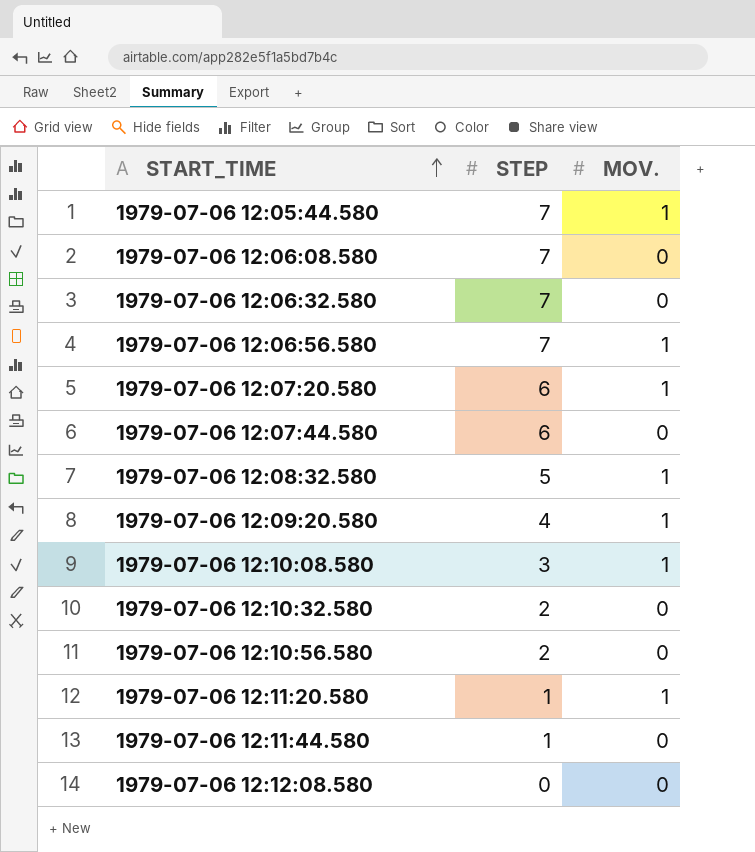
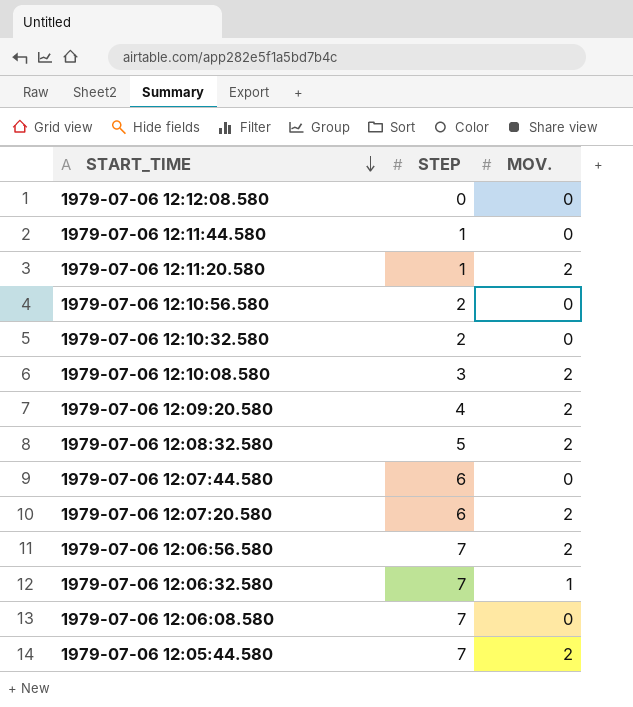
row order: START_TIME ascending -> START_TIME descending
1979-07-06 12:11:20.580 | MOV.: 1 -> 2
1979-07-06 12:10:08.580 | MOV.: 1 -> 2
1979-07-06 12:09:20.580 | MOV.: 1 -> 2
1979-07-06 12:08:32.580 | MOV.: 1 -> 2
1979-07-06 12:07:20.580 | MOV.: 1 -> 2
1979-07-06 12:06:56.580 | MOV.: 1 -> 2
1979-07-06 12:06:32.580 | MOV.: 0 -> 1
1979-07-06 12:05:44.580 | MOV.: 1 -> 2

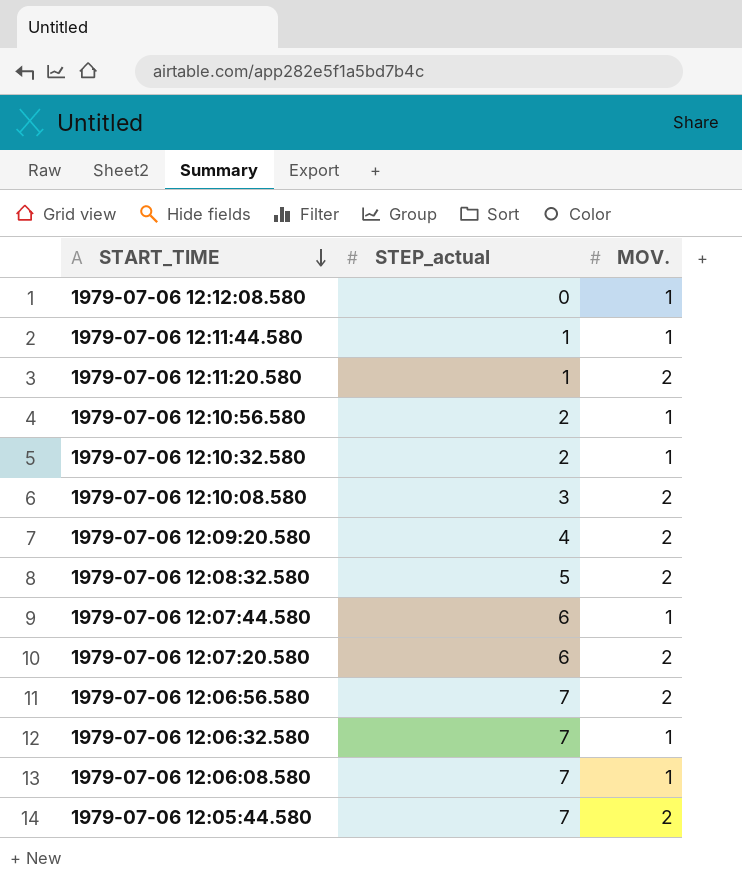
column name: STEP -> STEP_actual
1979-07-06 12:12:08.580 | MOV.: 0 -> 1
1979-07-06 12:11:44.580 | MOV.: 0 -> 1
1979-07-06 12:10:56.580 | MOV.: 0 -> 1
1979-07-06 12:10:32.580 | MOV.: 0 -> 1
1979-07-06 12:07:44.580 | MOV.: 0 -> 1
1979-07-06 12:06:08.580 | MOV.: 0 -> 1

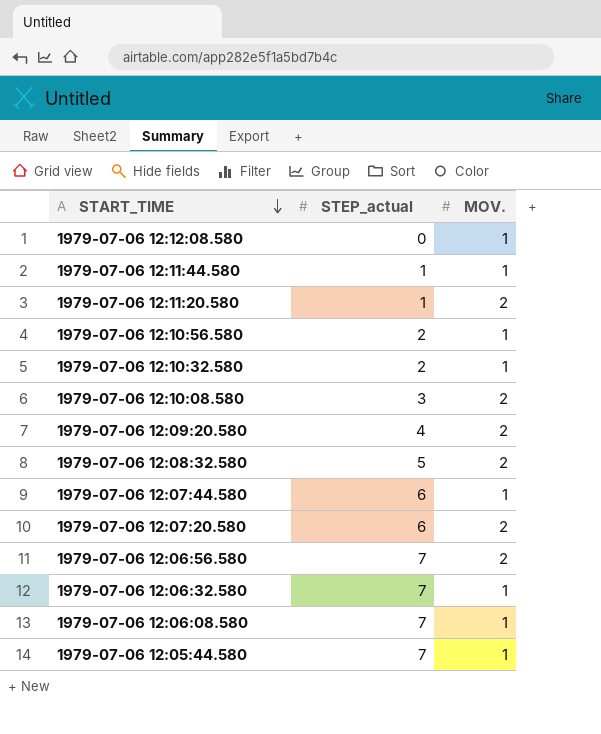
1979-07-06 12:05:44.580 | MOV.: 2 -> 1

